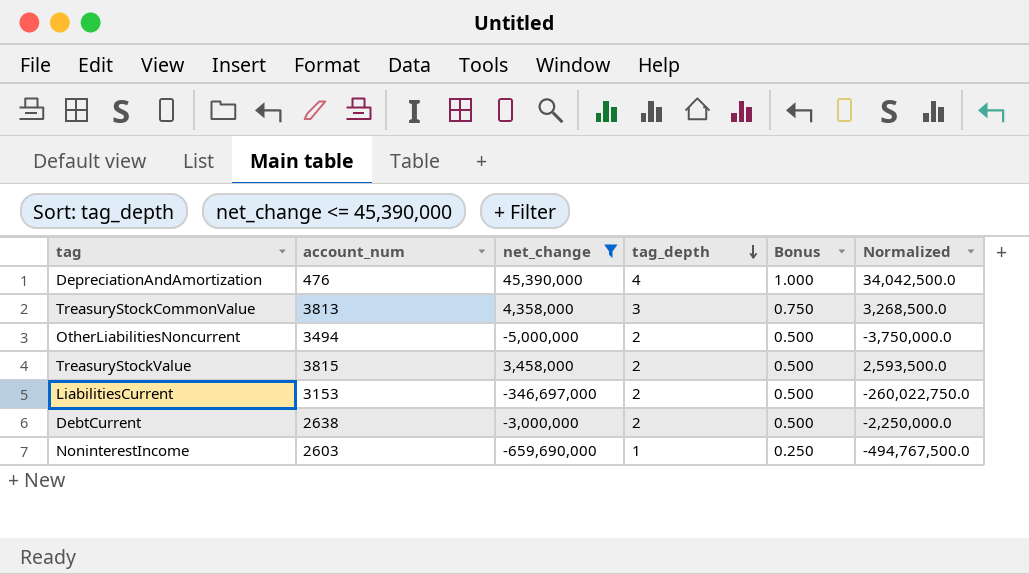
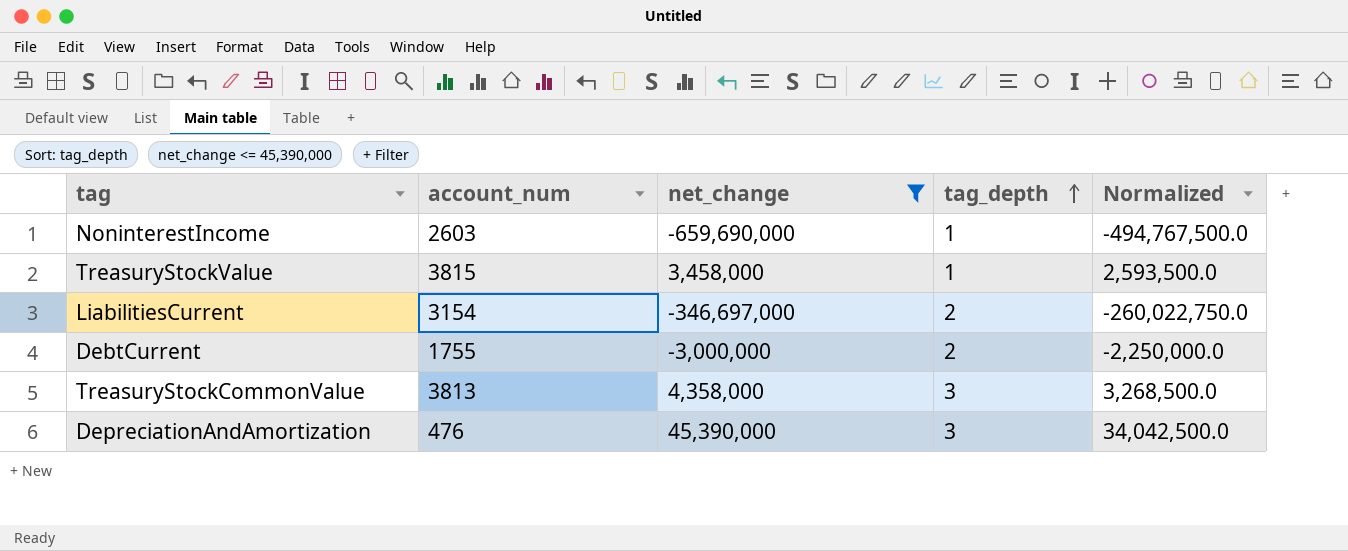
row order: tag_depth descending -> tag_depth ascending
column Bonus | formula: [tag_depth] * 0.25 -> none
row OtherLiabilitiesNoncurrent: 3494 | -5,000,000 | 2 | 0.500 | -3,750,000.0 -> none
TreasuryStockValue | tag_depth: 2 -> 1
LiabilitiesCurrent | account_num: 3153 -> 3154
DebtCurrent | account_num: 2638 -> 1755
DepreciationAndAmortization | tag_depth: 4 -> 3

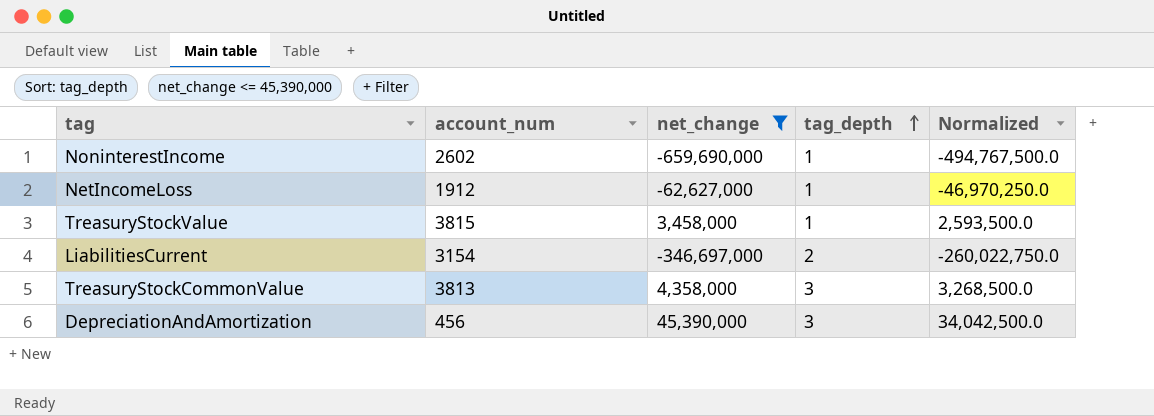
row DebtCurrent: 1755 | -3,000,000 | 2 | -2,250,000.0 -> none
NoninterestIncome | account_num: 2603 -> 2602
row NetIncomeLoss: none -> 1912 | -62,627,000 | 1 | -46,970,250.0
DepreciationAndAmortization | account_num: 476 -> 456

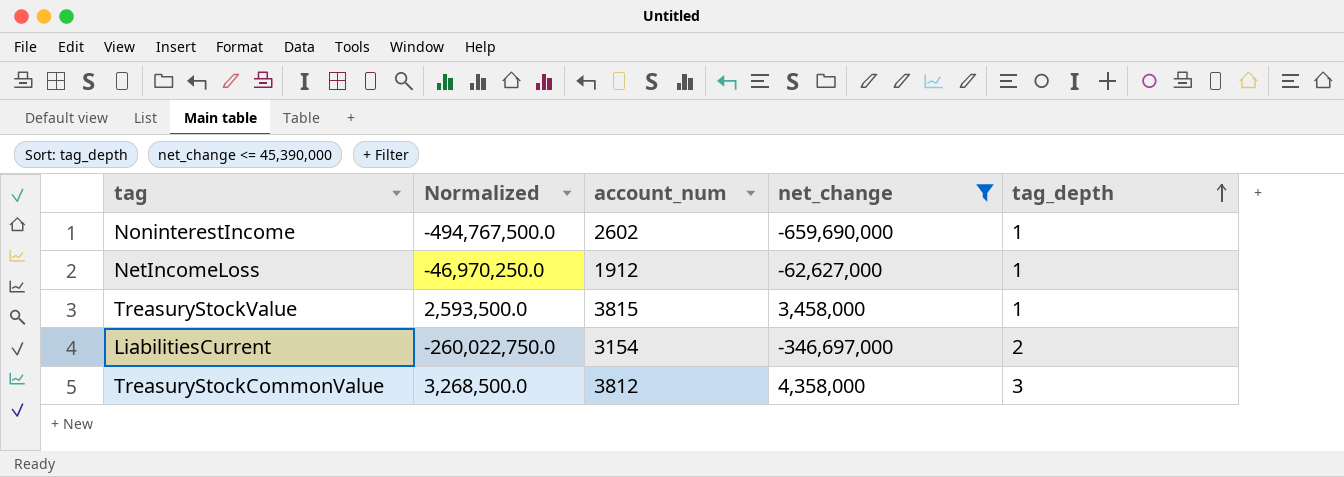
column Normalized | position: 5 -> 2
row DepreciationAndAmortization: 456 | 45,390,000 | 3 | 34,042,500.0 -> none
TreasuryStockCommonValue | account_num: 3813 -> 3812

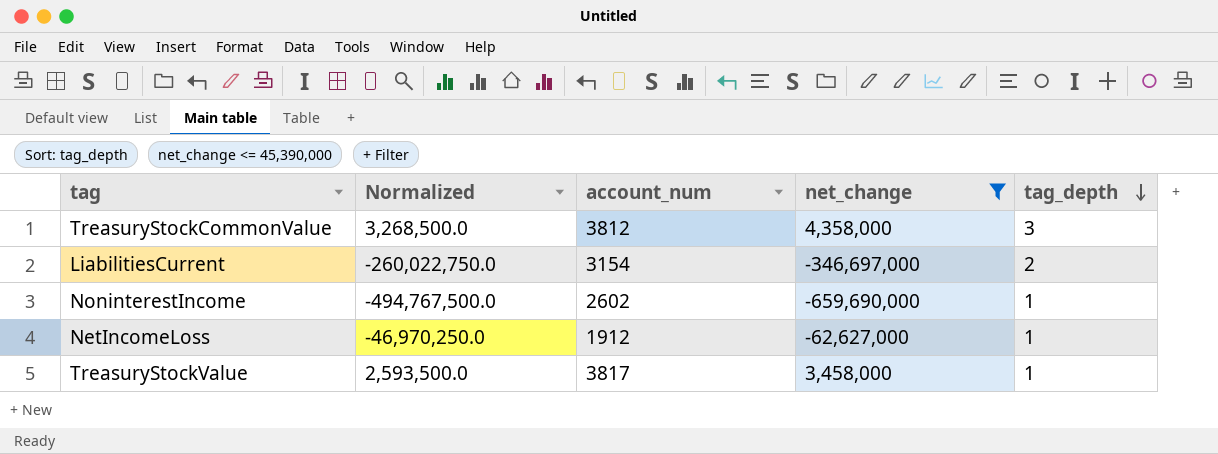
row order: tag_depth ascending -> tag_depth descending
TreasuryStockValue | account_num: 3815 -> 3817

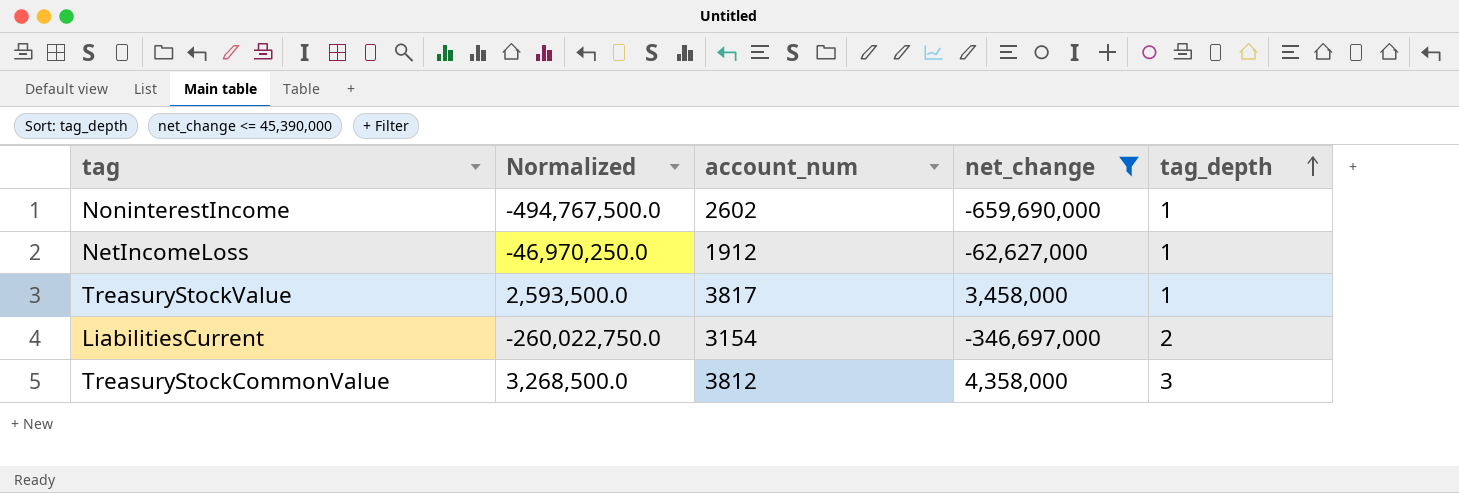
row order: tag_depth descending -> tag_depth ascending

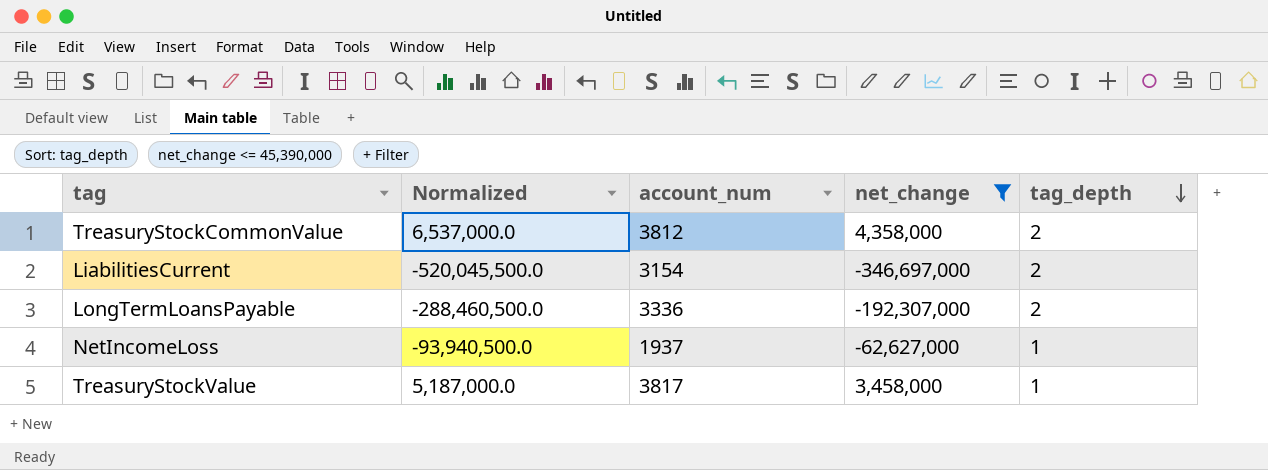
row order: tag_depth ascending -> tag_depth descending
column Normalized | formula: [net_change] * 0.75 -> [net_change] * 1.5
row NoninterestIncome: -494,767,500.0 | 2602 | -659,690,000 | 1 -> none
TreasuryStockCommonValue | tag_depth: 3 -> 2
row LongTermLoansPayable: none -> -288,460,500.0 | 3336 | -192,307,000 | 2
NetIncomeLoss | account_num: 1912 -> 1937

